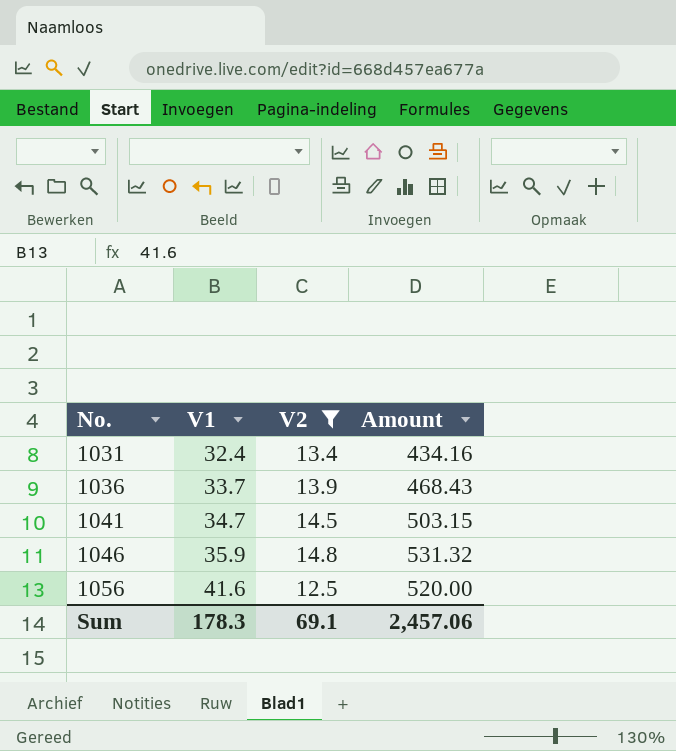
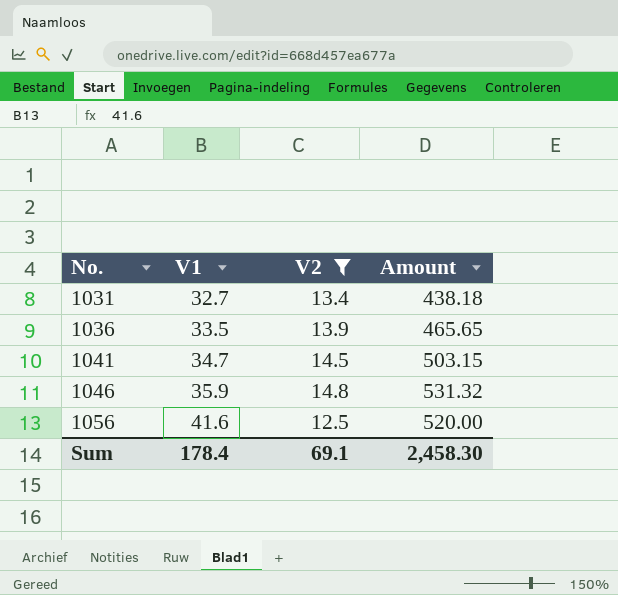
1031 | V1: 32.4 -> 32.7
1031 | Amount: 434.16 -> 438.18
1036 | V1: 33.7 -> 33.5
1036 | Amount: 468.43 -> 465.65
Sum | V1: 178.3 -> 178.4
Sum | Amount: 2,457.06 -> 2,458.30

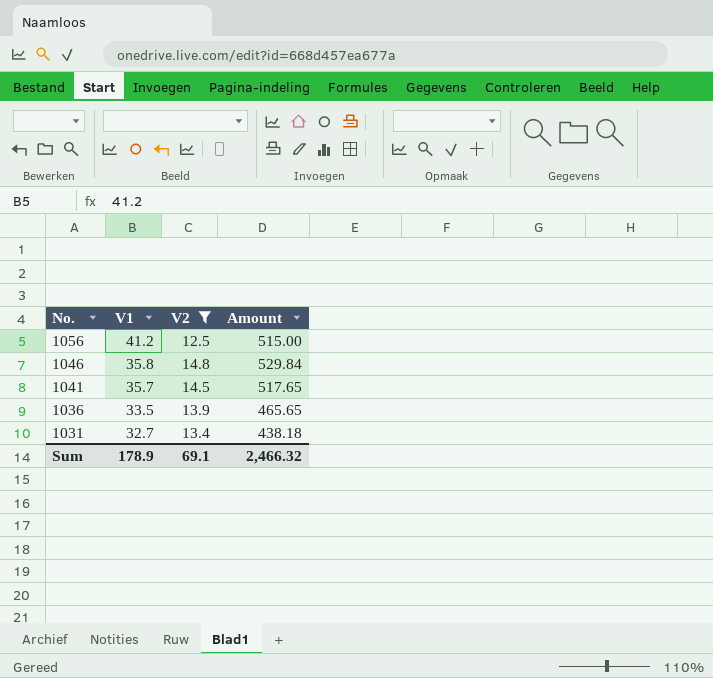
row order: No. ascending -> No. descending
1056 | V1: 41.6 -> 41.2
1056 | Amount: 520.00 -> 515.00
1046 | V1: 35.9 -> 35.8
1046 | Amount: 531.32 -> 529.84
1041 | V1: 34.7 -> 35.7
1041 | Amount: 503.15 -> 517.65
Sum | V1: 178.4 -> 178.9
Sum | Amount: 2,458.30 -> 2,466.32

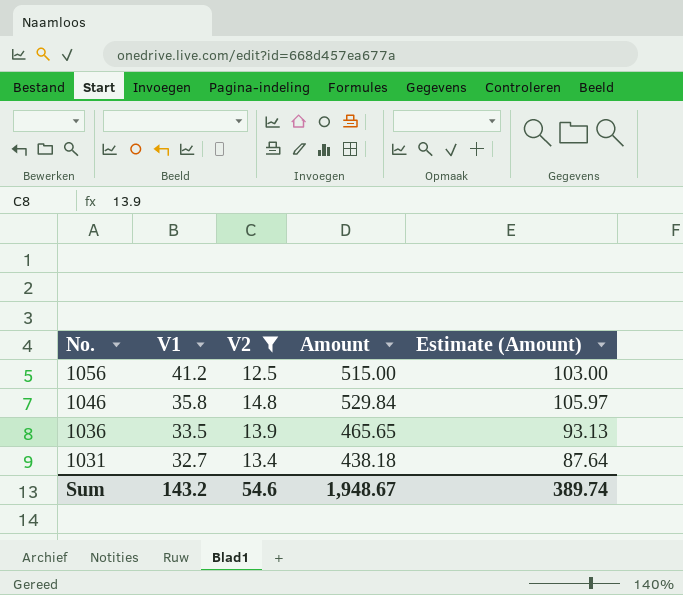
column Estimate (Amount) | formula: none -> [Amount] * 0.2
row 1041: 35.7 | 14.5 | 517.65 -> none
Sum | V1: 178.9 -> 143.2
Sum | V2: 69.1 -> 54.6
Sum | Amount: 2,466.32 -> 1,948.67

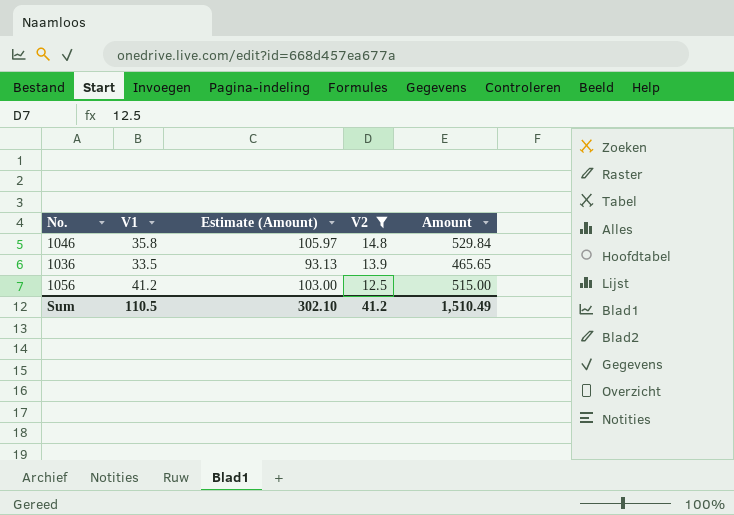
row order: No. descending -> V2 descending
column Estimate (Amount) | position: 5 -> 3
row 1031: 32.7 | 13.4 | 438.18 | 87.64 -> none
Sum | V1: 143.2 -> 110.5
Sum | Estimate (Amount): 389.74 -> 302.10
Sum | V2: 54.6 -> 41.2
Sum | Amount: 1,948.67 -> 1,510.49

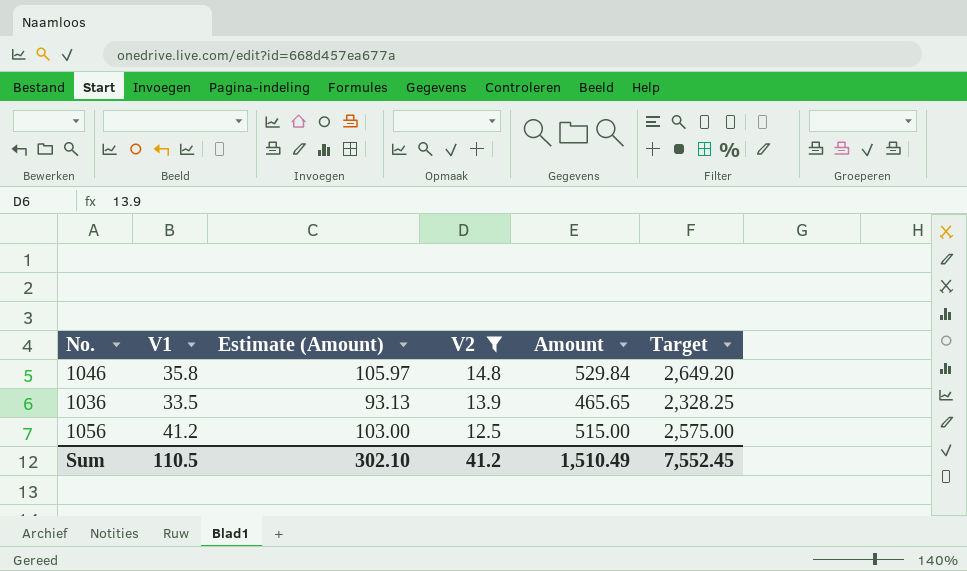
column Target | formula: none -> [Amount] * 5

